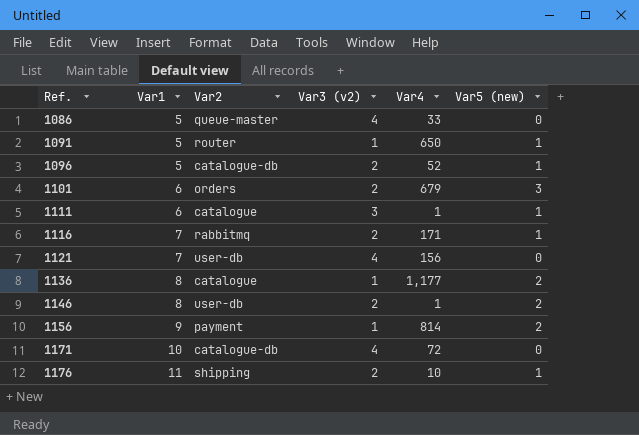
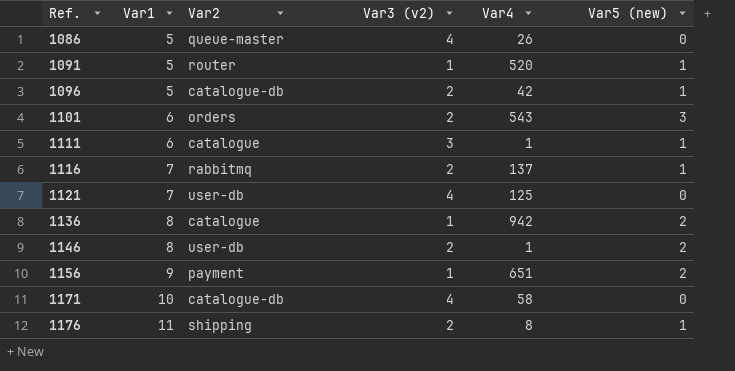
1086 | Var4: 33 -> 26
1091 | Var4: 650 -> 520
1096 | Var4: 52 -> 42
1101 | Var4: 679 -> 543
1116 | Var4: 171 -> 137
1121 | Var4: 156 -> 125
1136 | Var4: 1,177 -> 942
1156 | Var4: 814 -> 651
1171 | Var4: 72 -> 58
1176 | Var4: 10 -> 8

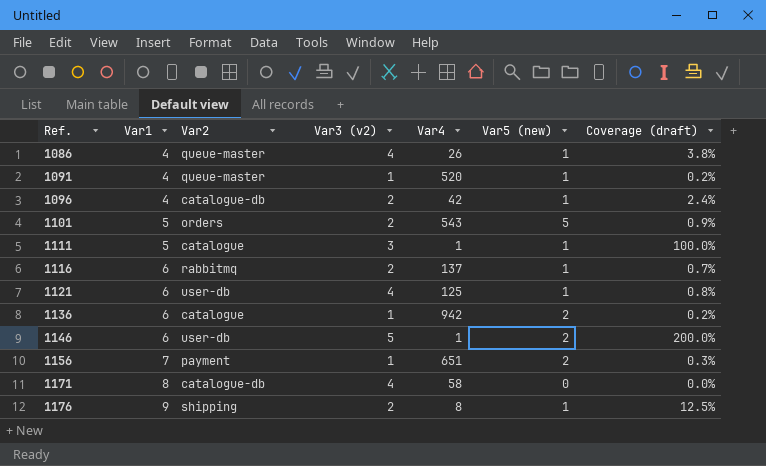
column Coverage (draft) | formula: none -> [Var5 (new)] / [Var4]
1086 | Var1: 5 -> 4
1086 | Var5 (new): 0 -> 1
1091 | Var1: 5 -> 4
1091 | Var2: router -> queue-master
1096 | Var1: 5 -> 4
1101 | Var1: 6 -> 5
1101 | Var5 (new): 3 -> 5
1111 | Var1: 6 -> 5
1116 | Var1: 7 -> 6
1121 | Var1: 7 -> 6
1121 | Var5 (new): 0 -> 1
1136 | Var1: 8 -> 6
1146 | Var1: 8 -> 6
1146 | Var3 (v2): 2 -> 5
1156 | Var1: 9 -> 7
1171 | Var1: 10 -> 8
1176 | Var1: 11 -> 9

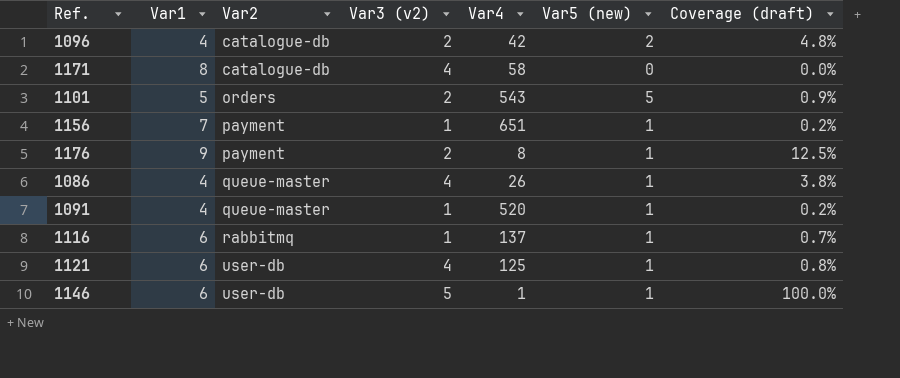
row order: Ref. ascending -> Var2 ascending
row 1111: 5 | catalogue | 3 | 1 | 1 | 100.0% -> none
row 1136: 6 | catalogue | 1 | 942 | 2 | 0.2% -> none
1096 | Var5 (new): 1 -> 2
1096 | Coverage (draft): 2.4% -> 4.8%
1156 | Var5 (new): 2 -> 1
1156 | Coverage (draft): 0.3% -> 0.2%
1176 | Var2: shipping -> payment
1116 | Var3 (v2): 2 -> 1
1146 | Var5 (new): 2 -> 1
1146 | Coverage (draft): 200.0% -> 100.0%

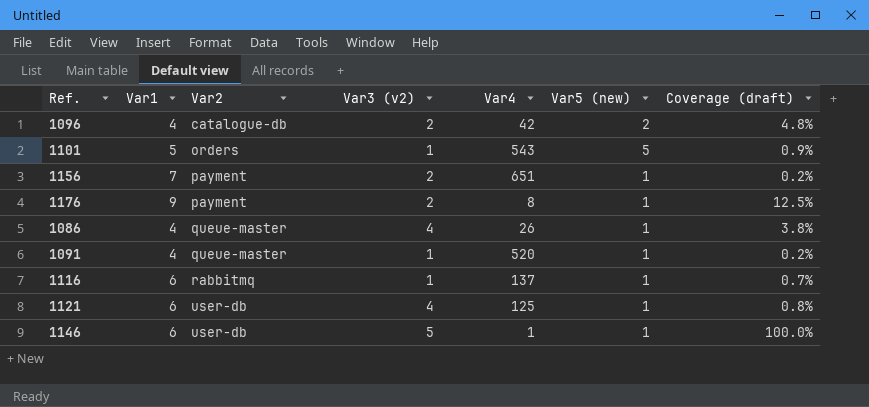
row 1171: 8 | catalogue-db | 4 | 58 | 0 | 0.0% -> none
1101 | Var3 (v2): 2 -> 1
1156 | Var3 (v2): 1 -> 2

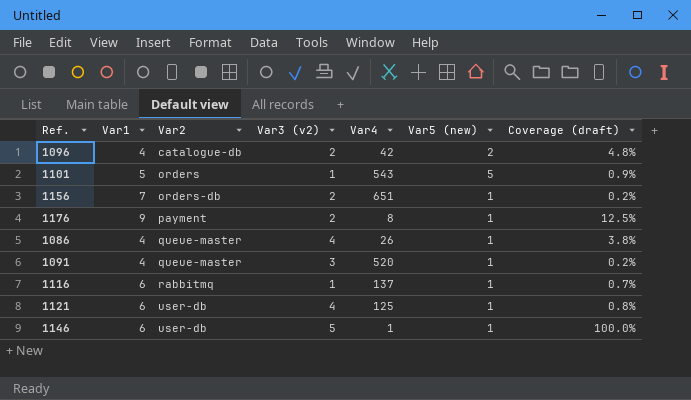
1156 | Var2: payment -> orders-db
1091 | Var3 (v2): 1 -> 3

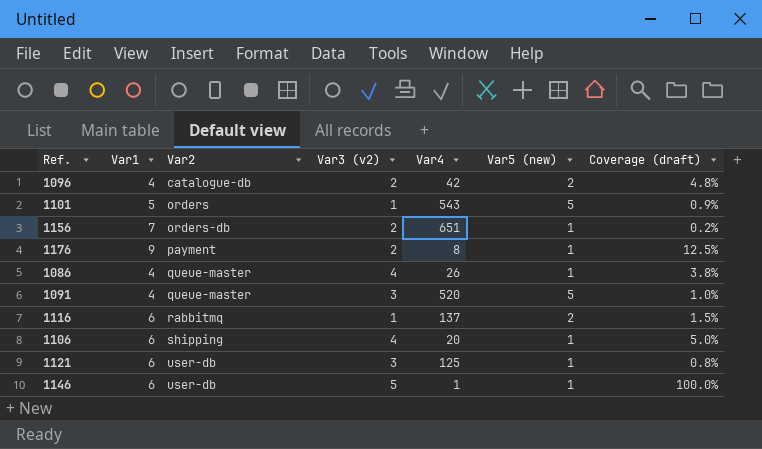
1091 | Var5 (new): 1 -> 5
1091 | Coverage (draft): 0.2% -> 1.0%
1116 | Var5 (new): 1 -> 2
1116 | Coverage (draft): 0.7% -> 1.5%
row 1106: none -> 6 | shipping | 4 | 20 | 1 | 5.0%
1121 | Var3 (v2): 4 -> 3

